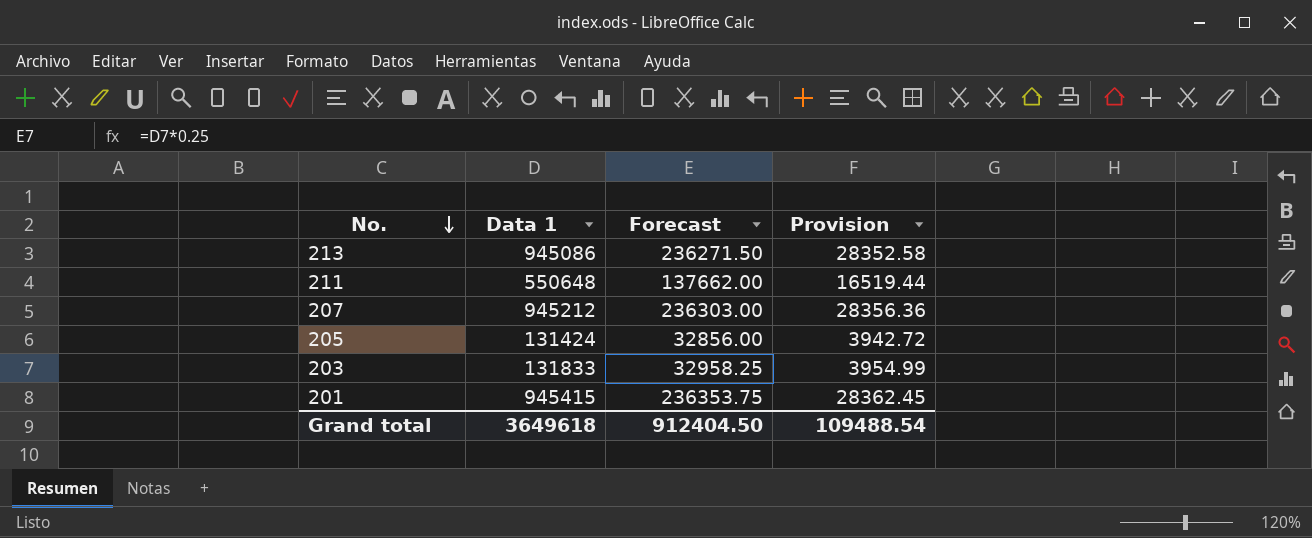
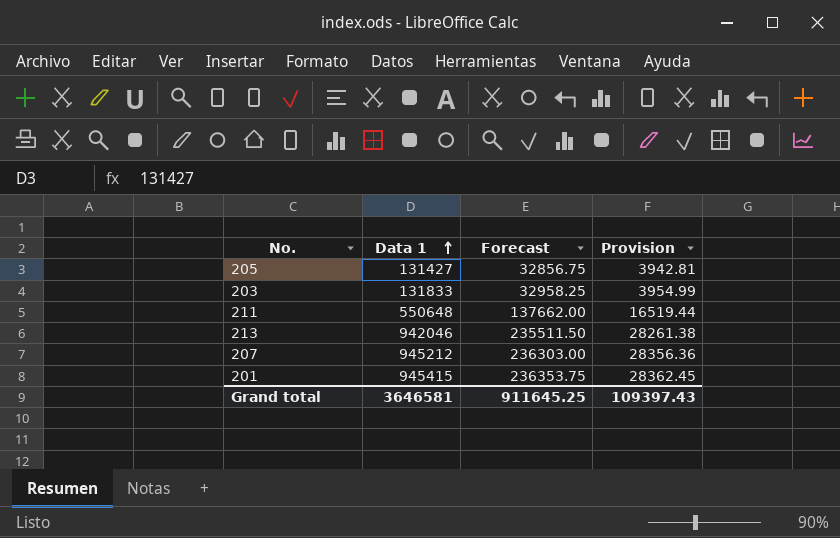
row order: No. descending -> Data 1 ascending
205 | Data 1: 131424 -> 131427
205 | Forecast: 32856.00 -> 32856.75
205 | Provision: 3942.72 -> 3942.81
213 | Data 1: 945086 -> 942046
213 | Forecast: 236271.50 -> 235511.50
213 | Provision: 28352.58 -> 28261.38
Grand total | Data 1: 3649618 -> 3646581
Grand total | Forecast: 912404.50 -> 911645.25
Grand total | Provision: 109488.54 -> 109397.43

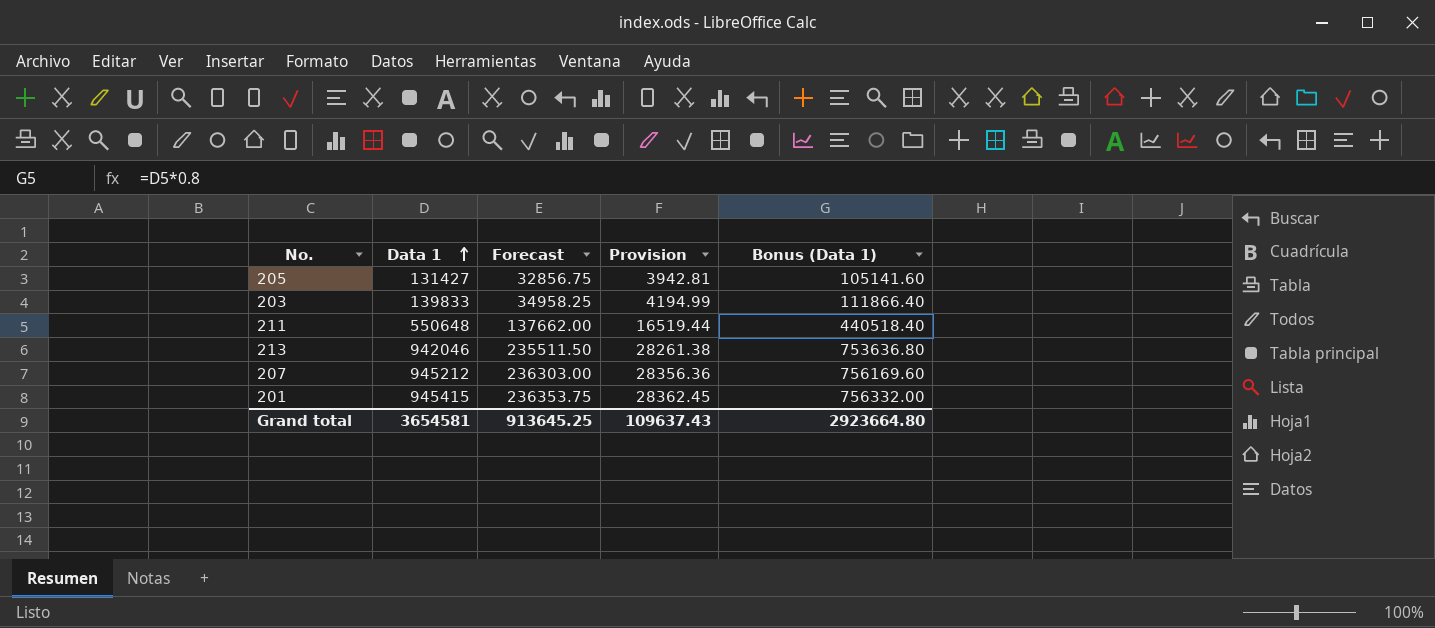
column Bonus (Data 1) | formula: none -> [Data 1] * 0.8
203 | Data 1: 131833 -> 139833
203 | Forecast: 32958.25 -> 34958.25
203 | Provision: 3954.99 -> 4194.99
Grand total | Data 1: 3646581 -> 3654581
Grand total | Forecast: 911645.25 -> 913645.25
Grand total | Provision: 109397.43 -> 109637.43

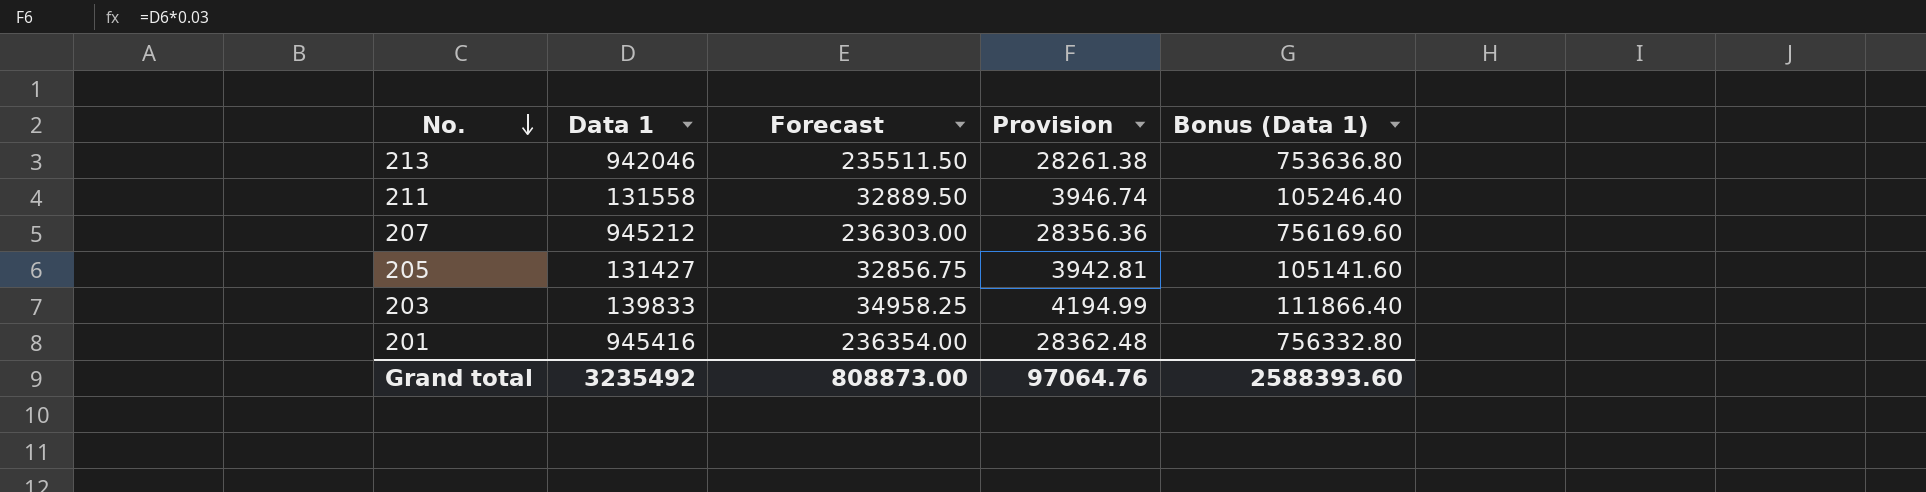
row order: Data 1 ascending -> No. descending
211 | Data 1: 550648 -> 131558
211 | Forecast: 137662.00 -> 32889.50
211 | Provision: 16519.44 -> 3946.74
211 | Bonus (Data 1): 440518.40 -> 105246.40
201 | Data 1: 945415 -> 945416
201 | Forecast: 236353.75 -> 236354.00
201 | Provision: 28362.45 -> 28362.48
201 | Bonus (Data 1): 756332.00 -> 756332.80
Grand total | Data 1: 3654581 -> 3235492
Grand total | Forecast: 913645.25 -> 808873.00
Grand total | Provision: 109637.43 -> 97064.76
Grand total | Bonus (Data 1): 2923664.80 -> 2588393.60

